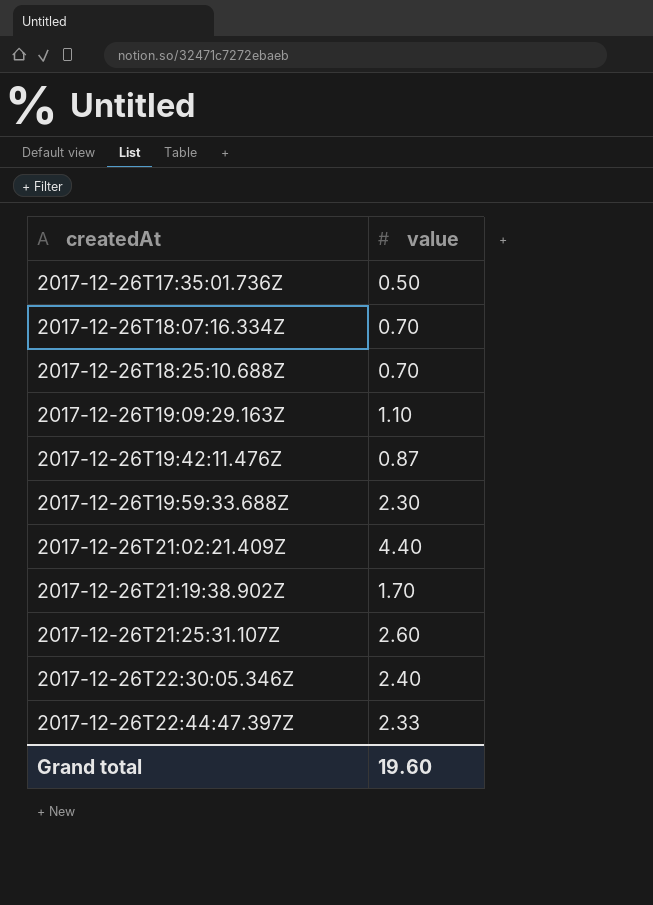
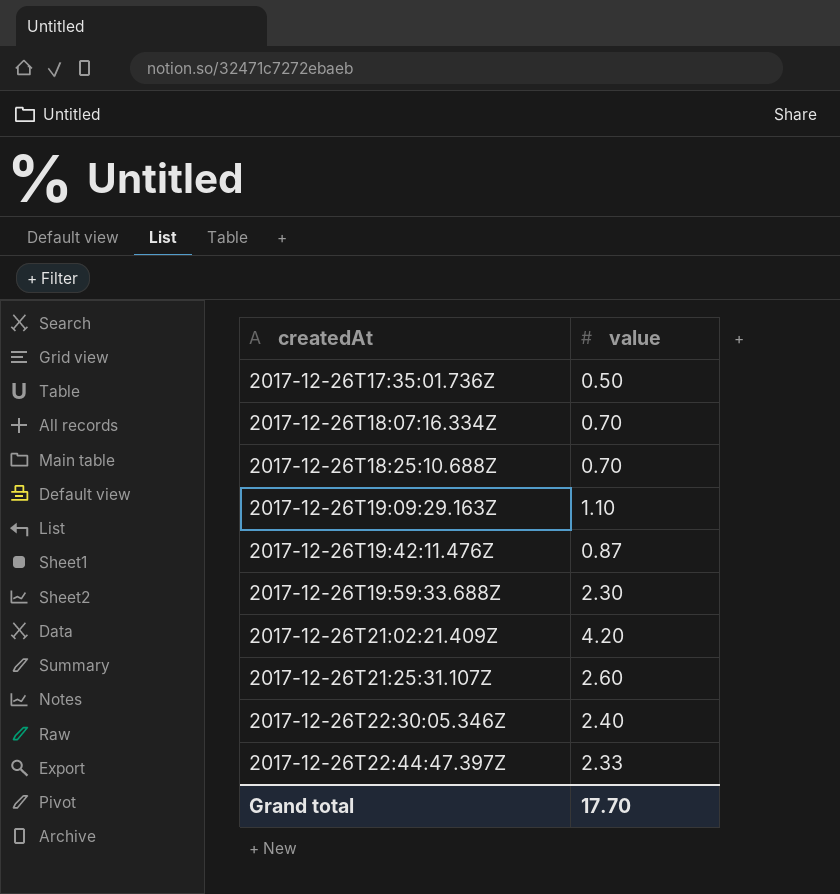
row 2017-12-26T21:19:38.902Z: 1.70 -> none
2017-12-26T21:02:21.409Z | value: 4.40 -> 4.20
Grand total | value: 19.60 -> 17.70

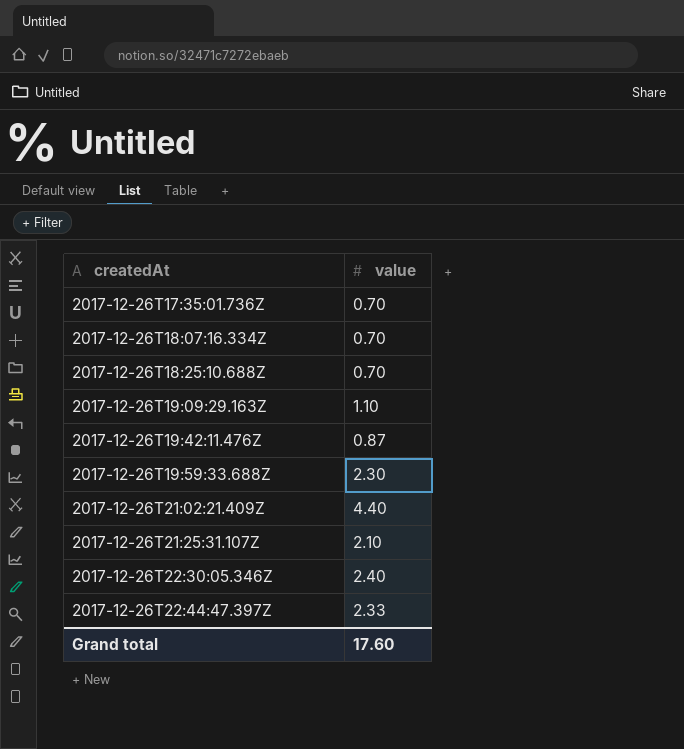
2017-12-26T17:35:01.736Z | value: 0.50 -> 0.70
2017-12-26T21:02:21.409Z | value: 4.20 -> 4.40
2017-12-26T21:25:31.107Z | value: 2.60 -> 2.10
Grand total | value: 17.70 -> 17.60

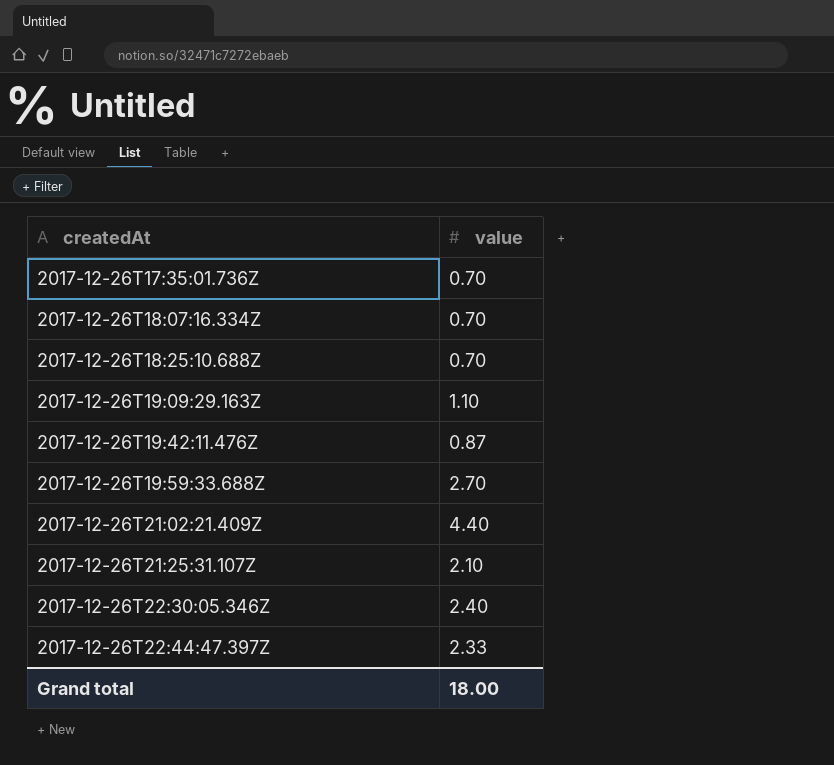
2017-12-26T19:59:33.688Z | value: 2.30 -> 2.70
Grand total | value: 17.60 -> 18.00

